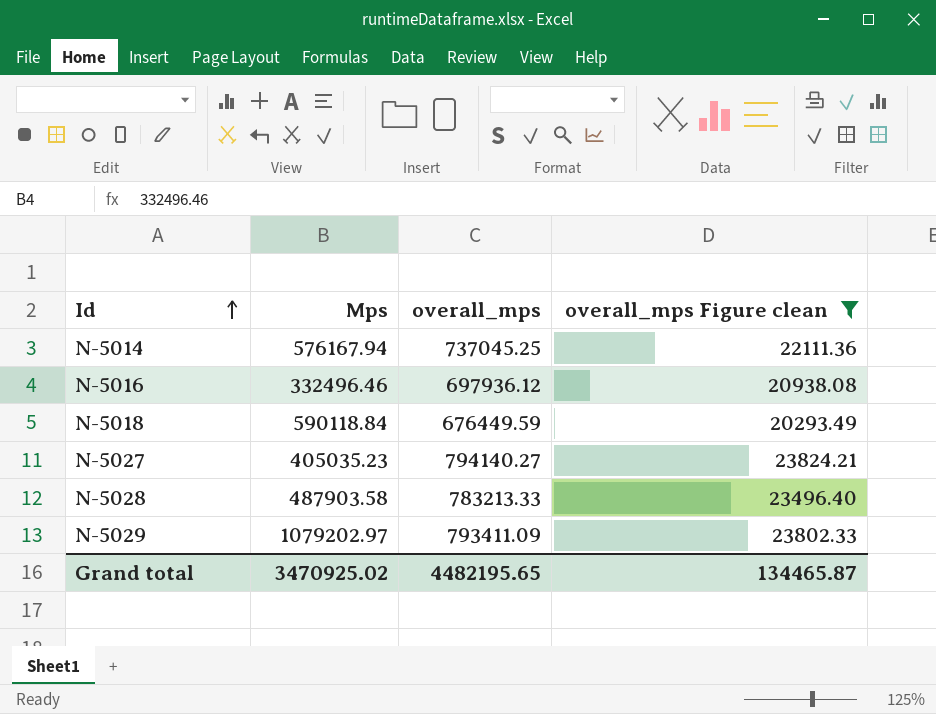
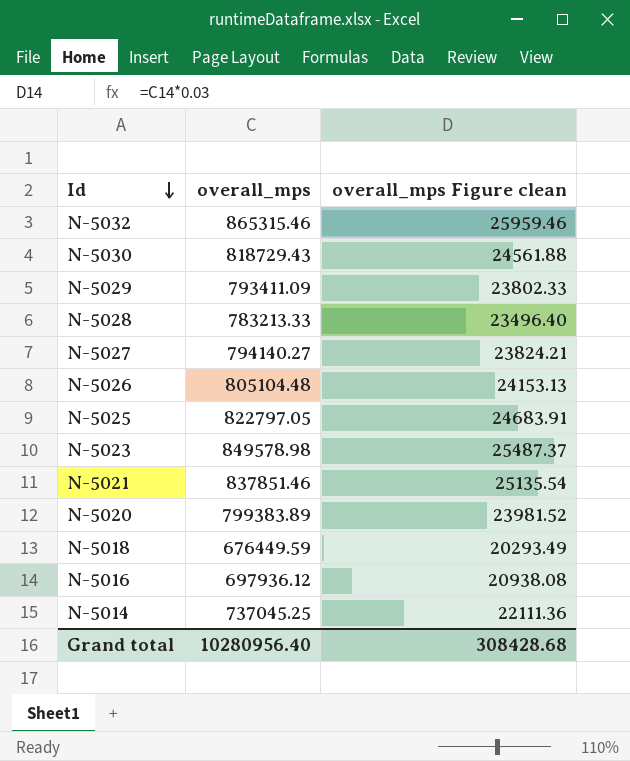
filter: overall_mps Figure clean <= 23824.21 -> none
row order: Id ascending -> Id descending
column Mps | position: 2 -> none
Grand total | overall_mps: 4482195.65 -> 10280956.40
Grand total | overall_mps Figure clean: 134465.87 -> 308428.68

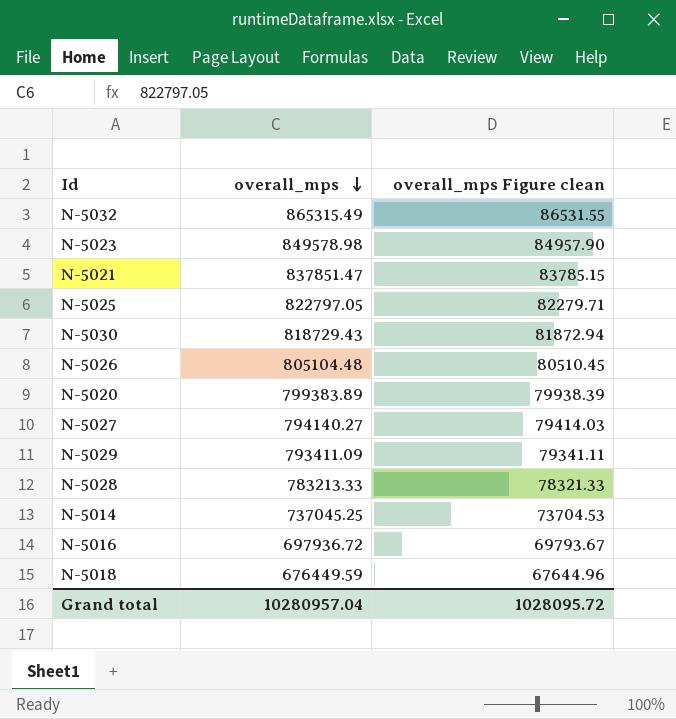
row order: Id descending -> overall_mps descending
column overall_mps Figure clean | formula: [overall_mps] * 0.03 -> [overall_mps] * 0.1
N-5032 | overall_mps: 865315.46 -> 865315.49
N-5021 | overall_mps: 837851.46 -> 837851.47
N-5016 | overall_mps: 697936.12 -> 697936.72
Grand total | overall_mps: 10280956.40 -> 10280957.04
Grand total | overall_mps Figure clean: 308428.68 -> 1028095.72

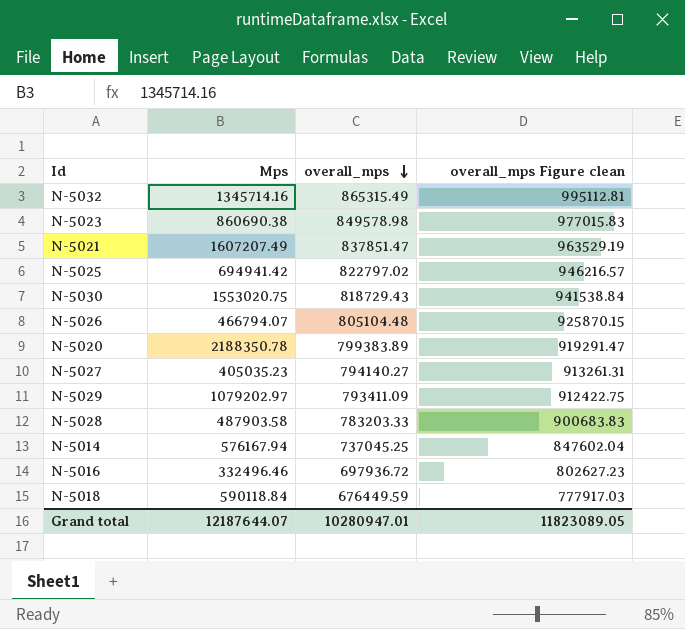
column Mps | position: none -> 2
column overall_mps Figure clean | formula: [overall_mps] * 0.1 -> [overall_mps] * 1.15
N-5025 | overall_mps: 822797.05 -> 822797.02
N-5028 | overall_mps: 783213.33 -> 783203.33
Grand total | overall_mps: 10280957.04 -> 10280947.01
Grand total | overall_mps Figure clean: 1028095.72 -> 11823089.05

